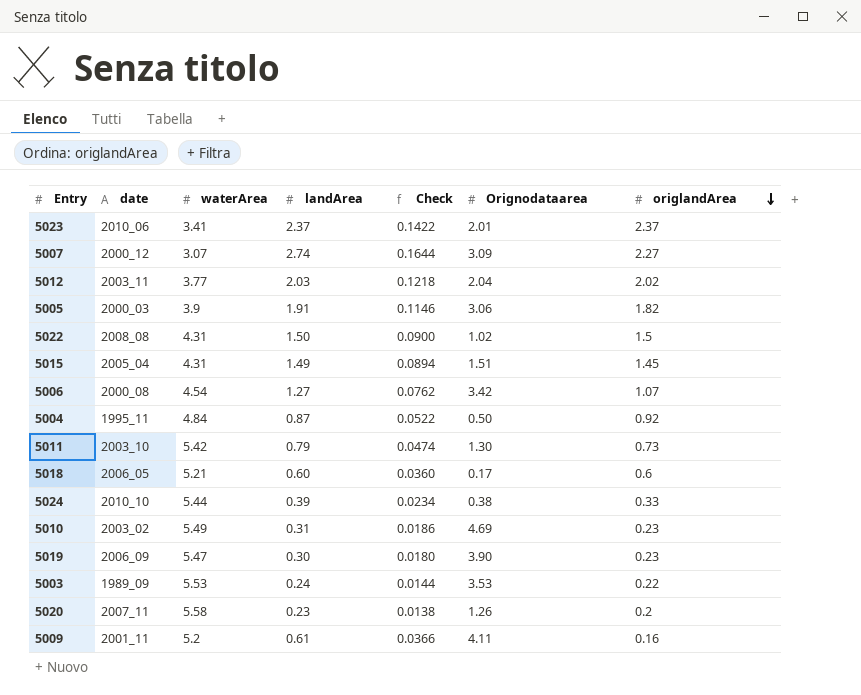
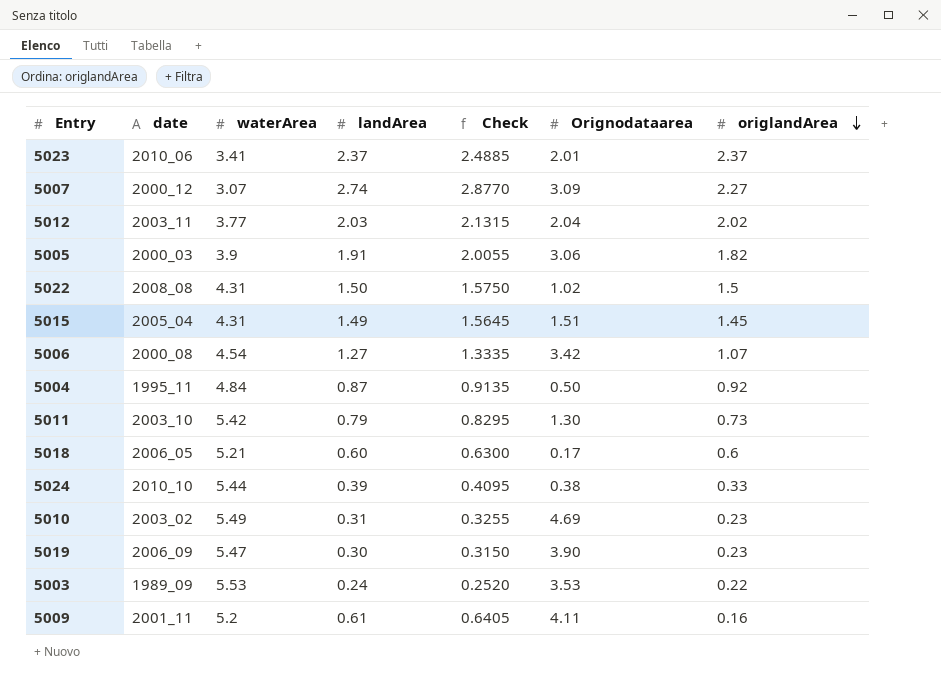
column Check | formula: [landArea] * 0.06 -> [landArea] * 1.05
row 5020: 2007_11 | 5.58 | 0.23 | 0.0138 | 1.26 | 0.2 -> none

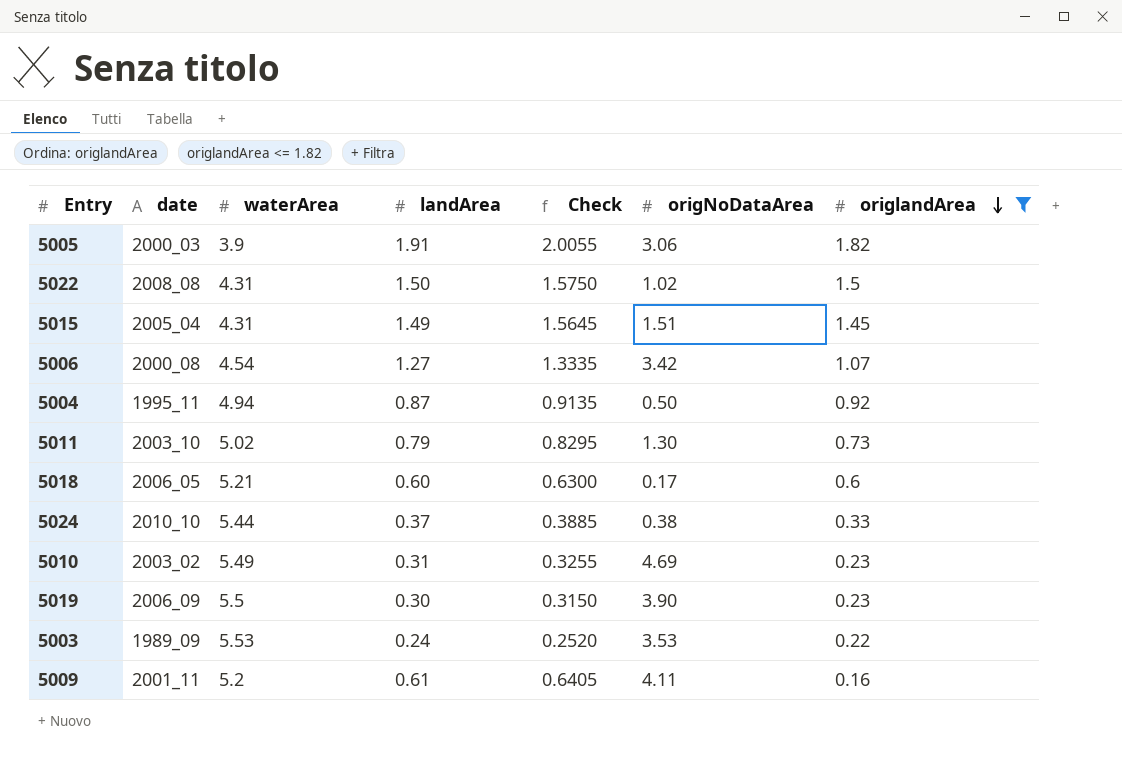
filter: none -> origlandArea <= 1.82
column name: Orignodataarea -> origNoDataArea
5004 | waterArea: 4.84 -> 4.94
5011 | waterArea: 5.42 -> 5.02
5024 | landArea: 0.39 -> 0.37
5024 | Check: 0.4095 -> 0.3885
5019 | waterArea: 5.47 -> 5.5

